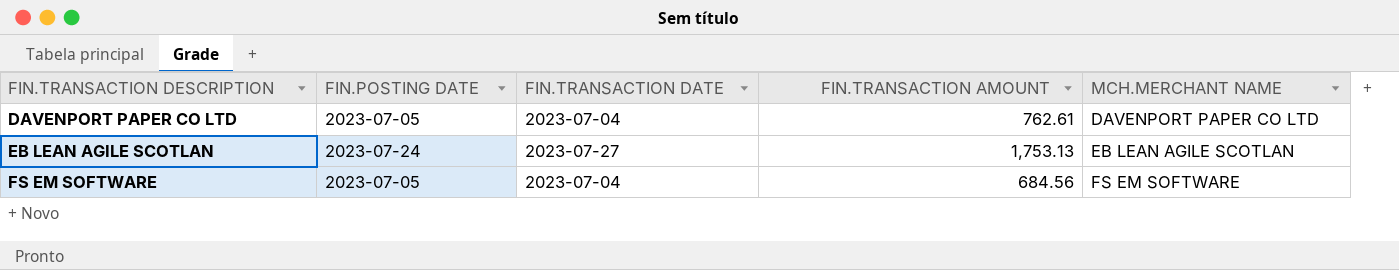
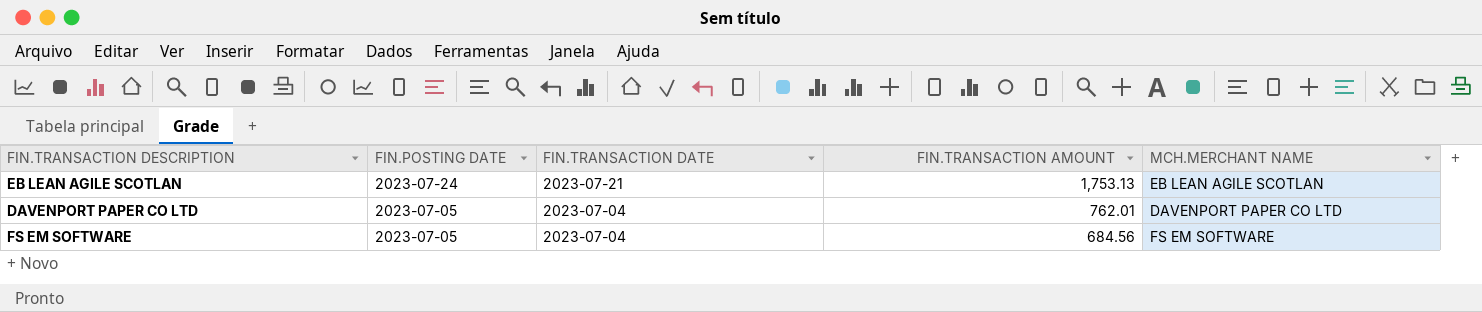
row order: FIN.TRANSACTION DESCRIPTION ascending -> FIN.POSTING DATE descending
EB LEAN AGILE SCOTLAN | FIN.TRANSACTION DATE: 2023-07-27 -> 2023-07-21
DAVENPORT PAPER CO LTD | FIN.TRANSACTION AMOUNT: 762.61 -> 762.01

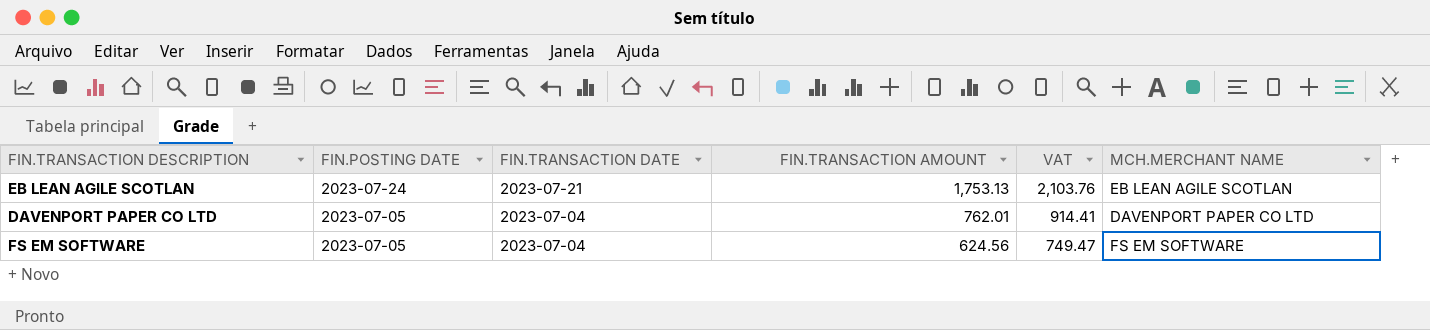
column VAT | formula: none -> [FIN.TRANSACTION AMOUNT] * 1.2
FS EM SOFTWARE | FIN.TRANSACTION AMOUNT: 684.56 -> 624.56

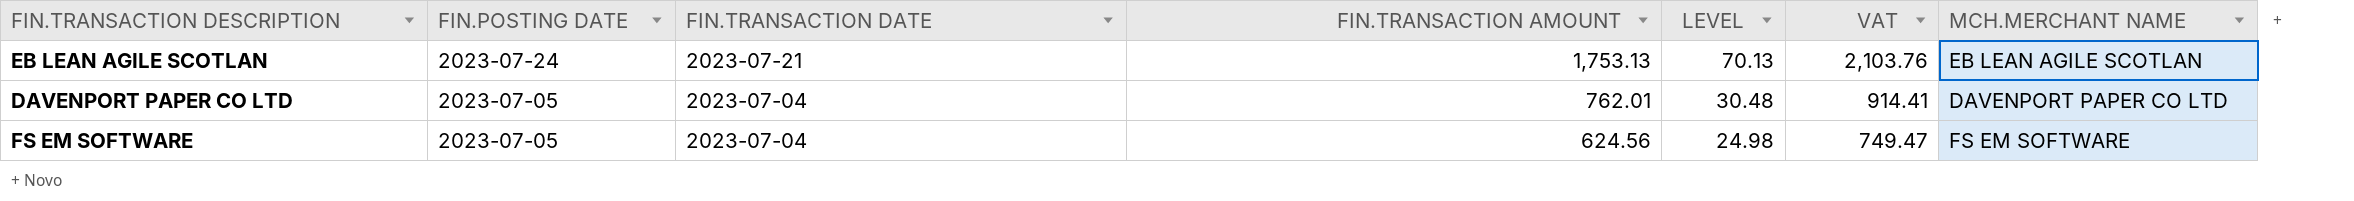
column LEVEL | formula: none -> [FIN.TRANSACTION AMOUNT] * 0.04

